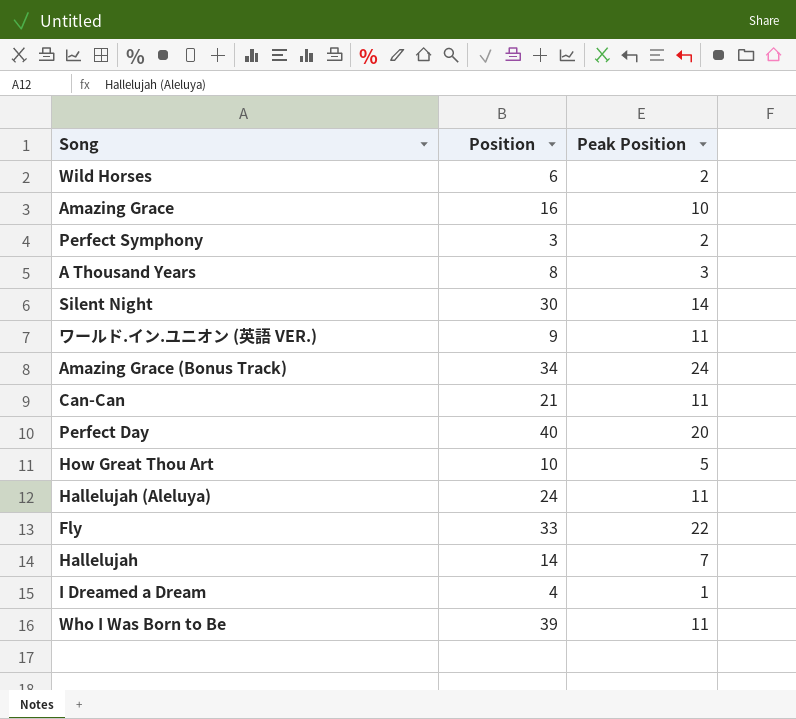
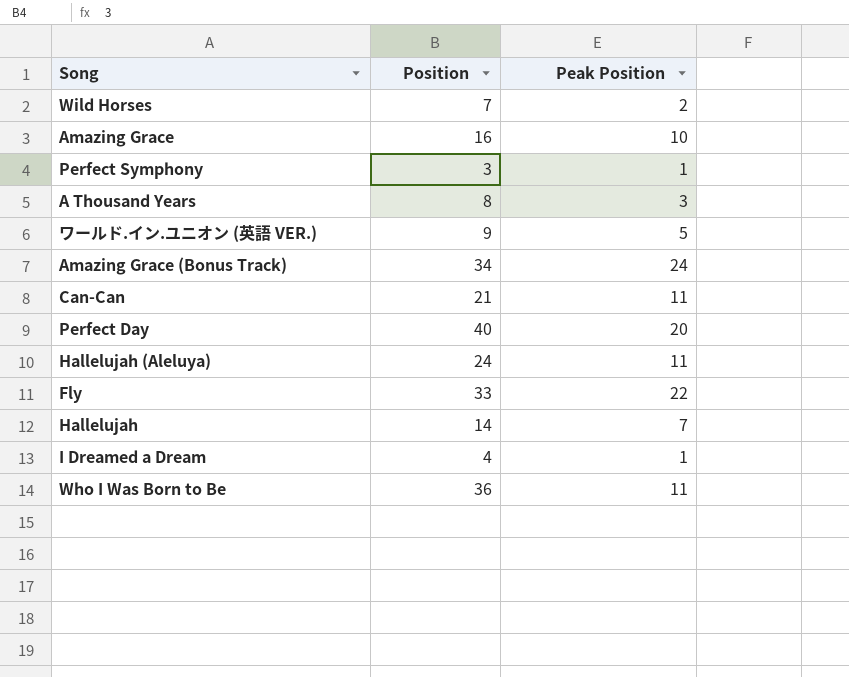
row Silent Night: 30 | 14 -> none
row How Great Thou Art: 10 | 5 -> none
Wild Horses | Position: 6 -> 7
Perfect Symphony | Peak Position: 2 -> 1
ワールド.イン.ユニオン (英語 VER.) | Peak Position: 11 -> 5
Who I Was Born to Be | Position: 39 -> 36

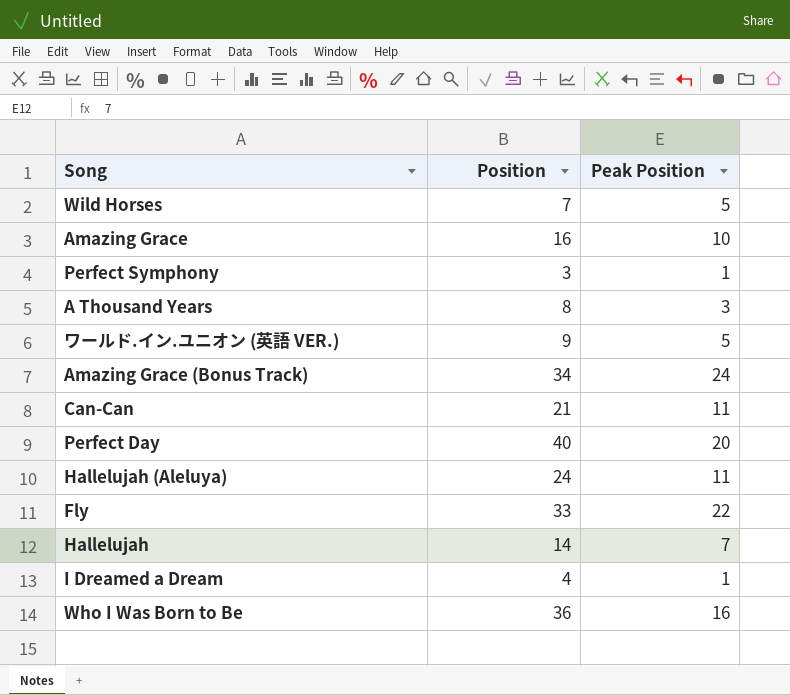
Wild Horses | Peak Position: 2 -> 5
Who I Was Born to Be | Peak Position: 11 -> 16

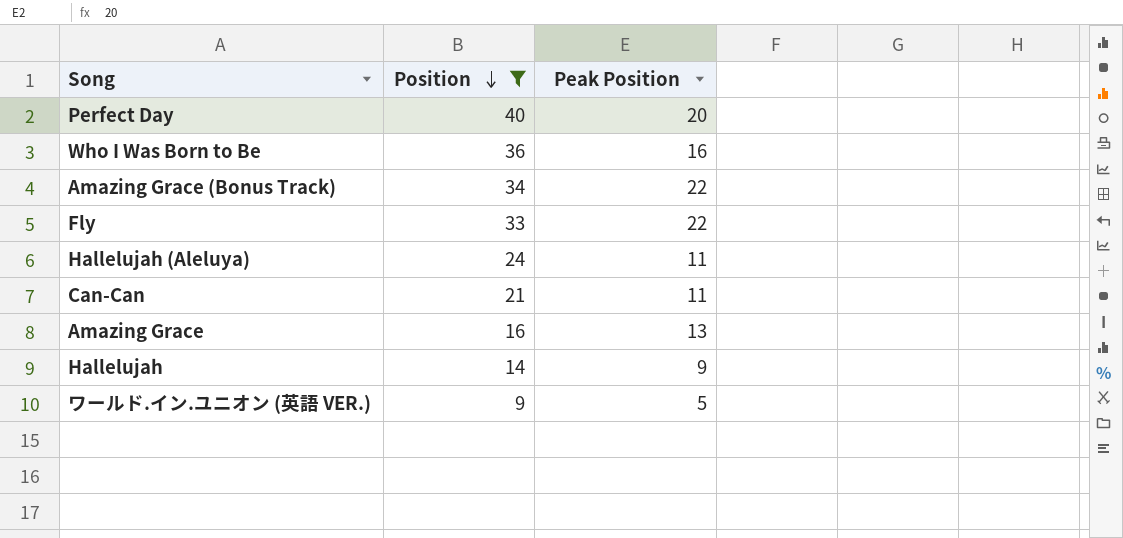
filter: none -> Position >= 9
row order: none -> Position descending
Amazing Grace (Bonus Track) | Peak Position: 24 -> 22
Amazing Grace | Peak Position: 10 -> 13
Hallelujah | Peak Position: 7 -> 9

